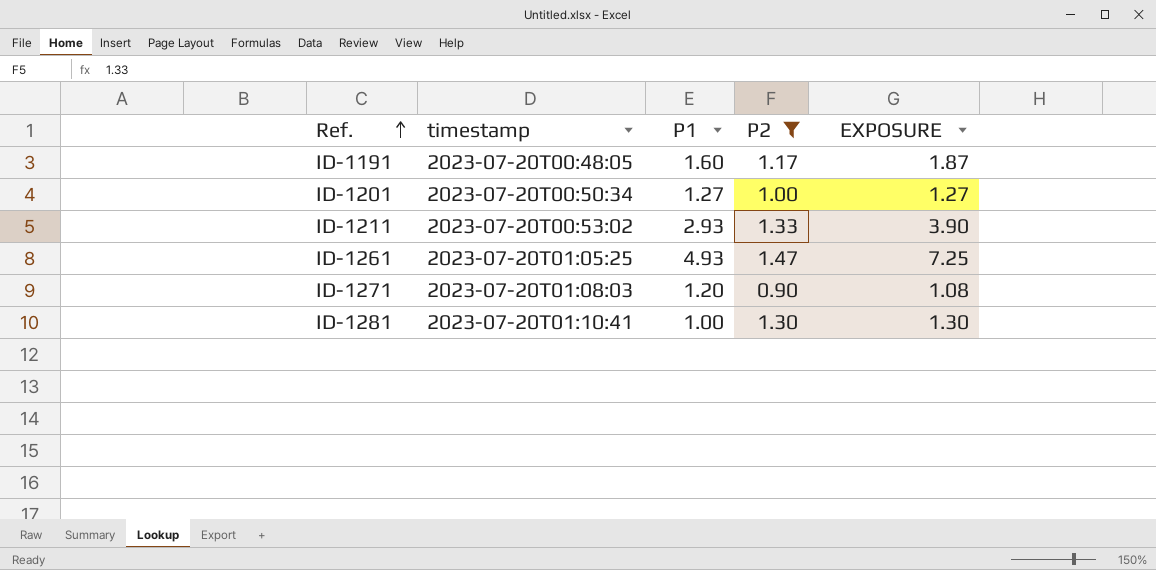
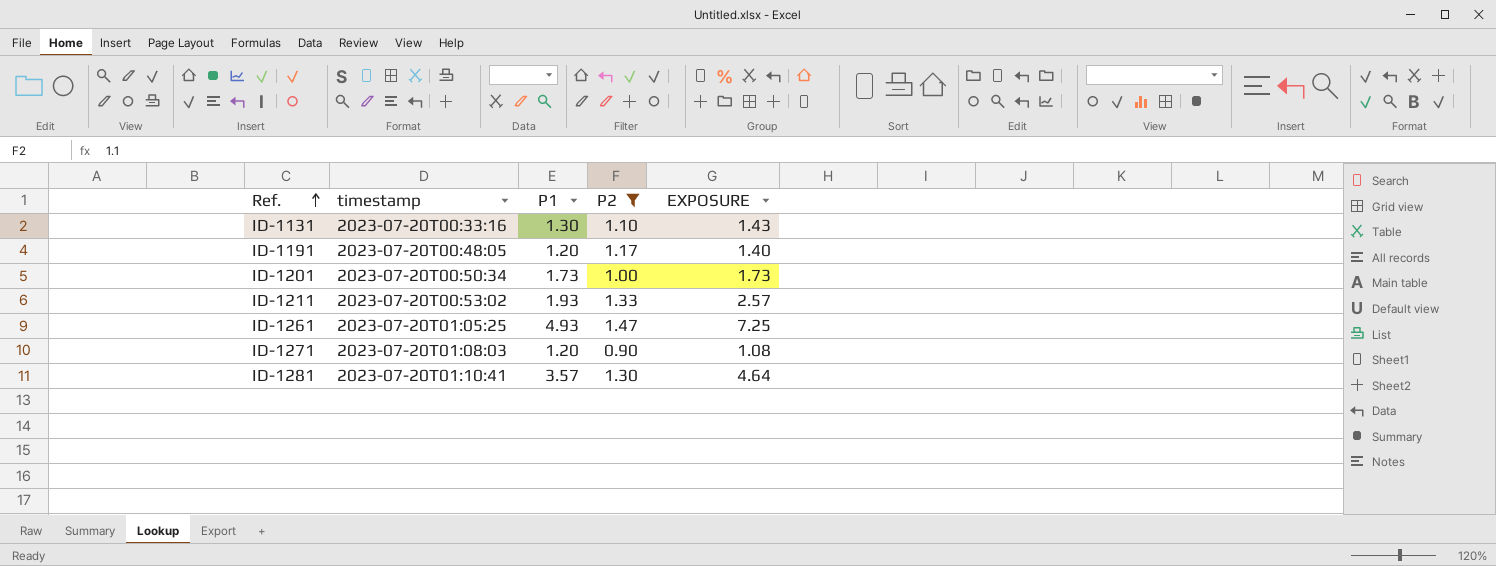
row ID-1131: none -> 2023-07-20T00:33:16 | 1.30 | 1.10 | 1.43
ID-1191 | P1: 1.60 -> 1.20
ID-1191 | EXPOSURE: 1.87 -> 1.40
ID-1201 | P1: 1.27 -> 1.73
ID-1201 | EXPOSURE: 1.27 -> 1.73
ID-1211 | P1: 2.93 -> 1.93
ID-1211 | EXPOSURE: 3.90 -> 2.57
ID-1281 | P1: 1.00 -> 3.57
ID-1281 | EXPOSURE: 1.30 -> 4.64

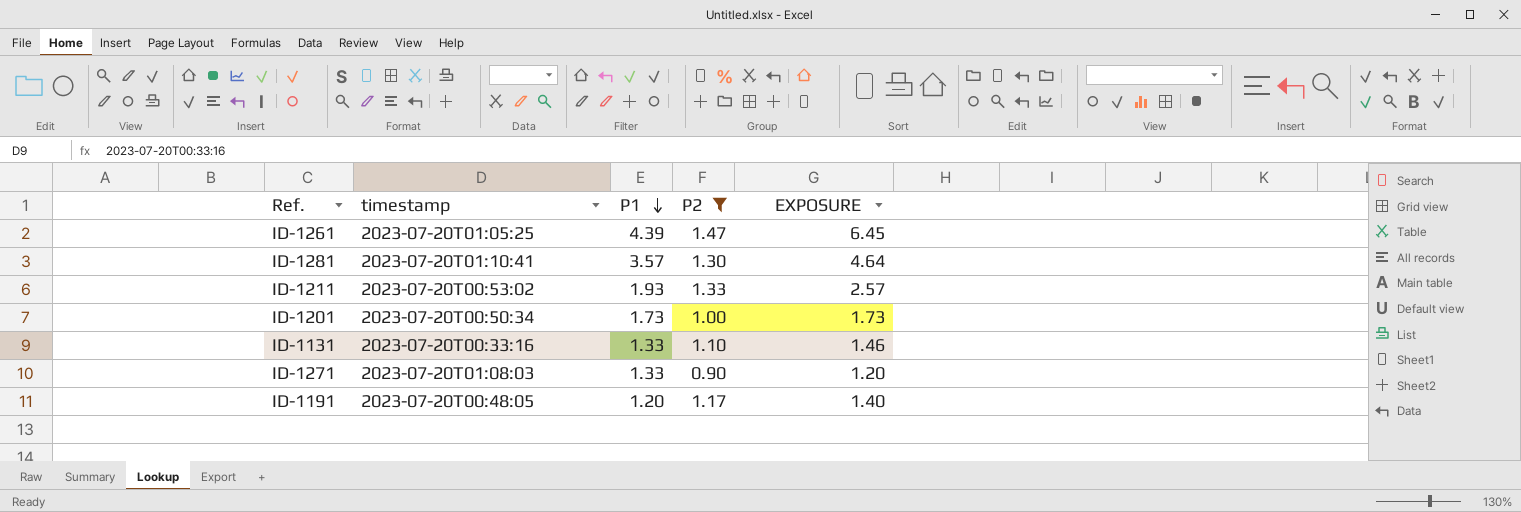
row order: Ref. ascending -> P1 descending
ID-1261 | P1: 4.93 -> 4.39
ID-1261 | EXPOSURE: 7.25 -> 6.45
ID-1131 | P1: 1.30 -> 1.33
ID-1131 | EXPOSURE: 1.43 -> 1.46
ID-1271 | P1: 1.20 -> 1.33
ID-1271 | EXPOSURE: 1.08 -> 1.20

